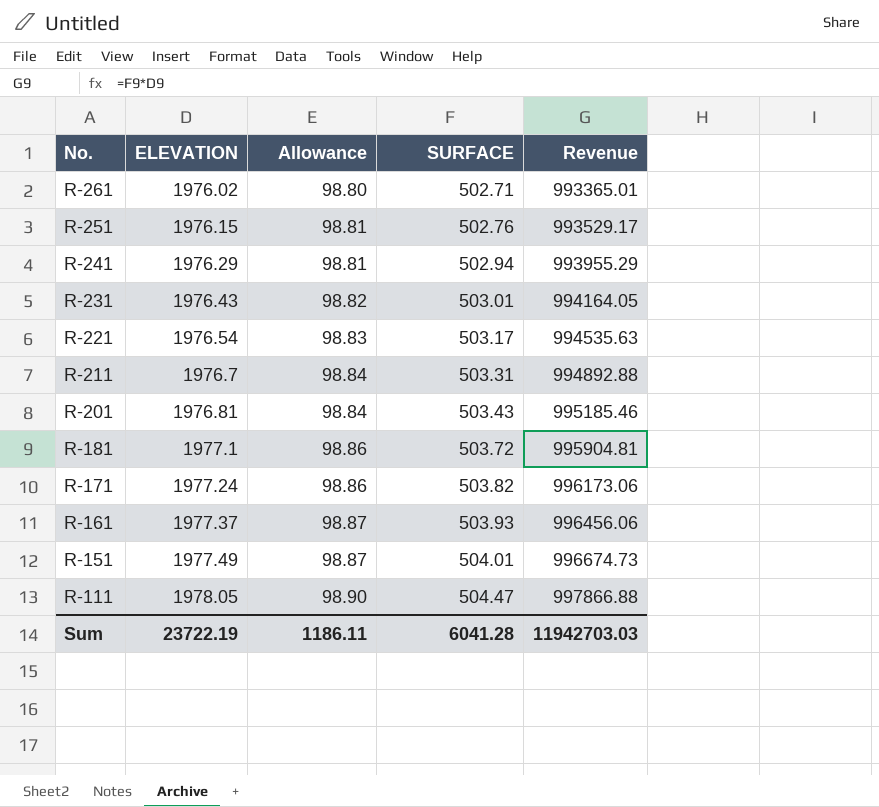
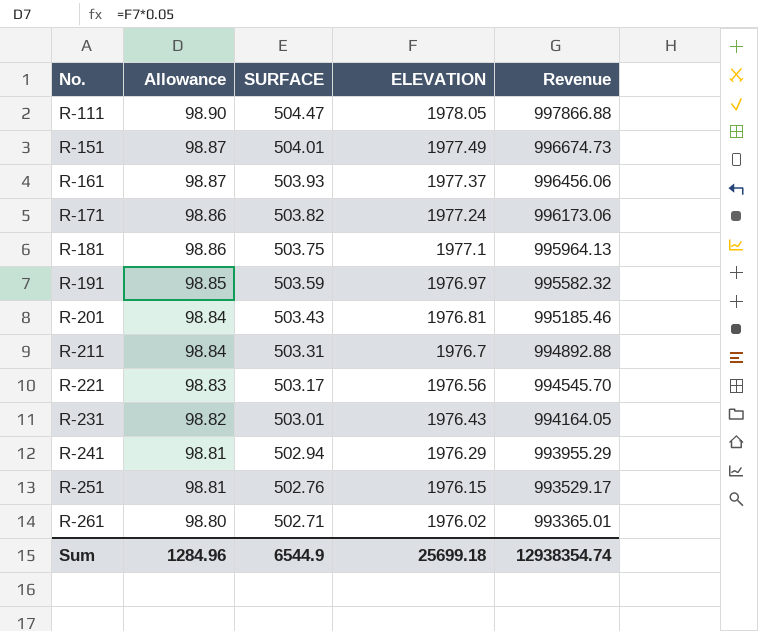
row order: No. descending -> No. ascending
column ELEVATION | position: 2 -> 4
R-181 | SURFACE: 503.72 -> 503.75
R-181 | Revenue: 995904.81 -> 995964.13
row R-191: none -> 98.85 | 503.59 | 1976.97 | 995582.32
R-221 | ELEVATION: 1976.54 -> 1976.56
R-221 | Revenue: 994535.63 -> 994545.70
Sum | Allowance: 1186.11 -> 1284.96
Sum | SURFACE: 6041.28 -> 6544.9
Sum | ELEVATION: 23722.19 -> 25699.18
Sum | Revenue: 11942703.03 -> 12938354.74

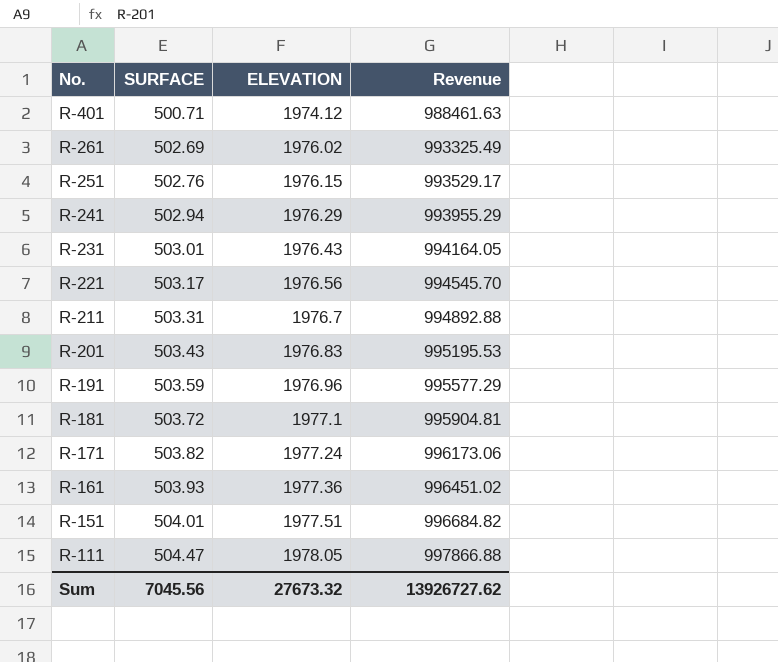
row order: No. ascending -> No. descending
column Allowance | formula: [ELEVATION] * 0.05 -> none
row R-401: none -> 500.71 | 1974.12 | 988461.63
R-261 | SURFACE: 502.71 -> 502.69
R-261 | Revenue: 993365.01 -> 993325.49
R-201 | ELEVATION: 1976.81 -> 1976.83
R-201 | Revenue: 995185.46 -> 995195.53
R-191 | ELEVATION: 1976.97 -> 1976.96
R-191 | Revenue: 995582.32 -> 995577.29
R-181 | SURFACE: 503.75 -> 503.72
R-181 | Revenue: 995964.13 -> 995904.81
R-161 | ELEVATION: 1977.37 -> 1977.36
R-161 | Revenue: 996456.06 -> 996451.02
R-151 | ELEVATION: 1977.49 -> 1977.51
R-151 | Revenue: 996674.73 -> 996684.82
Sum | SURFACE: 6544.9 -> 7045.56
Sum | ELEVATION: 25699.18 -> 27673.32
Sum | Revenue: 12938354.74 -> 13926727.62

